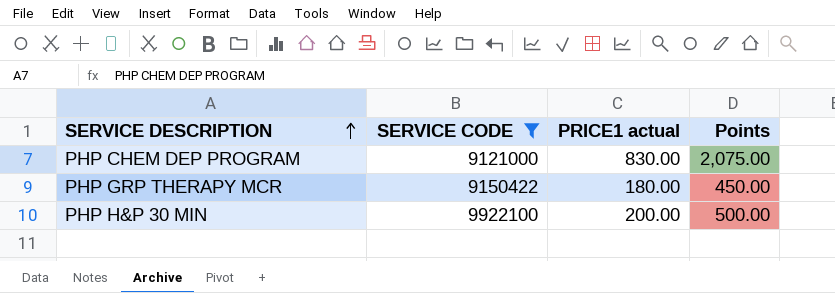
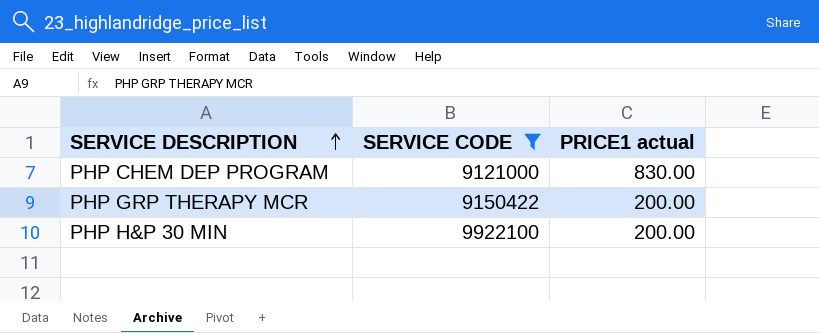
column Points | formula: [PRICE1 actual] * 2.5 -> none
PHP GRP THERAPY MCR | PRICE1 actual: 180.00 -> 200.00

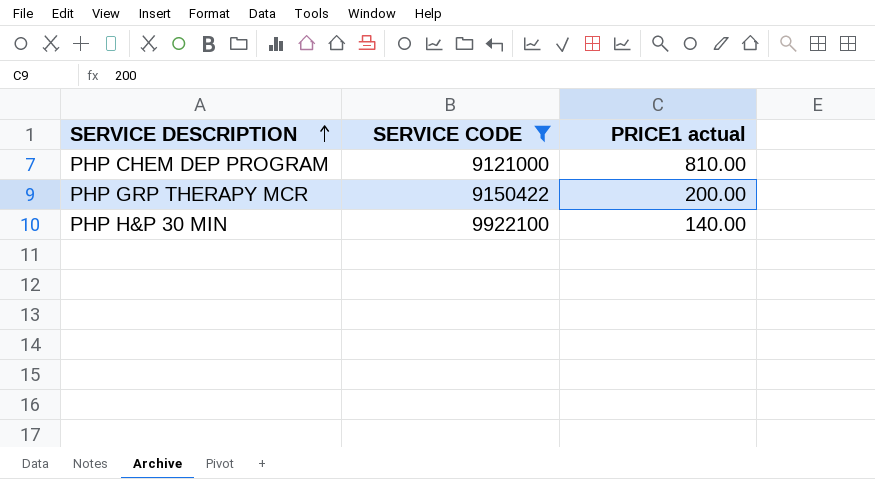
PHP CHEM DEP PROGRAM | PRICE1 actual: 830.00 -> 810.00
PHP H&P 30 MIN | PRICE1 actual: 200.00 -> 140.00

